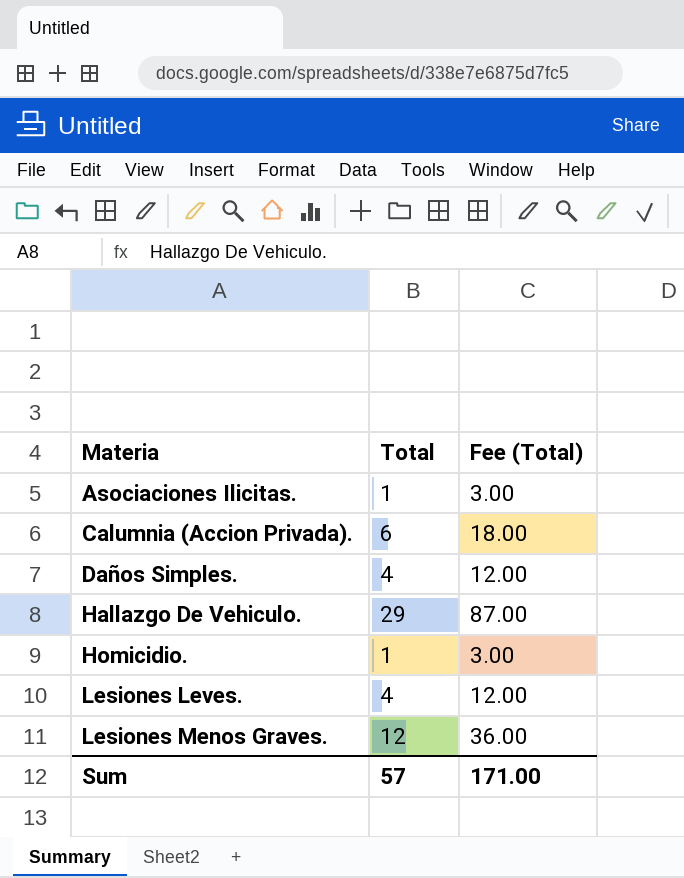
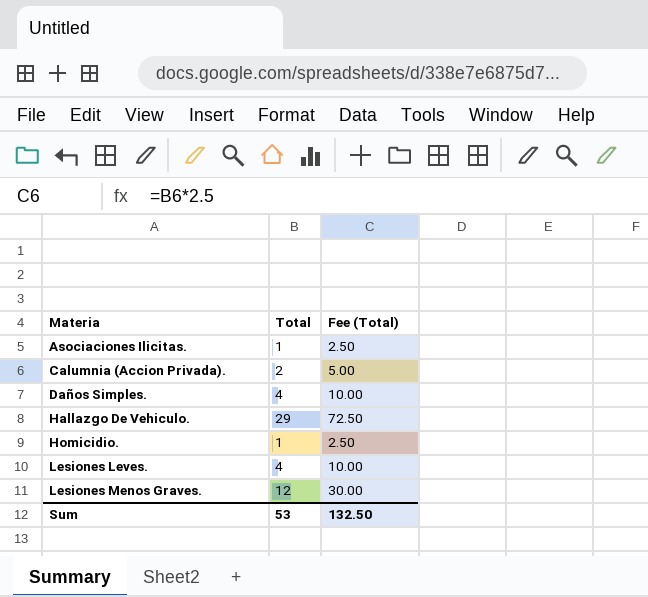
column Fee (Total) | formula: [Total] * 3 -> [Total] * 2.5
Calumnia (Accion Privada). | Total: 6 -> 2
Sum | Total: 57 -> 53
Sum | Fee (Total): 171.00 -> 132.50

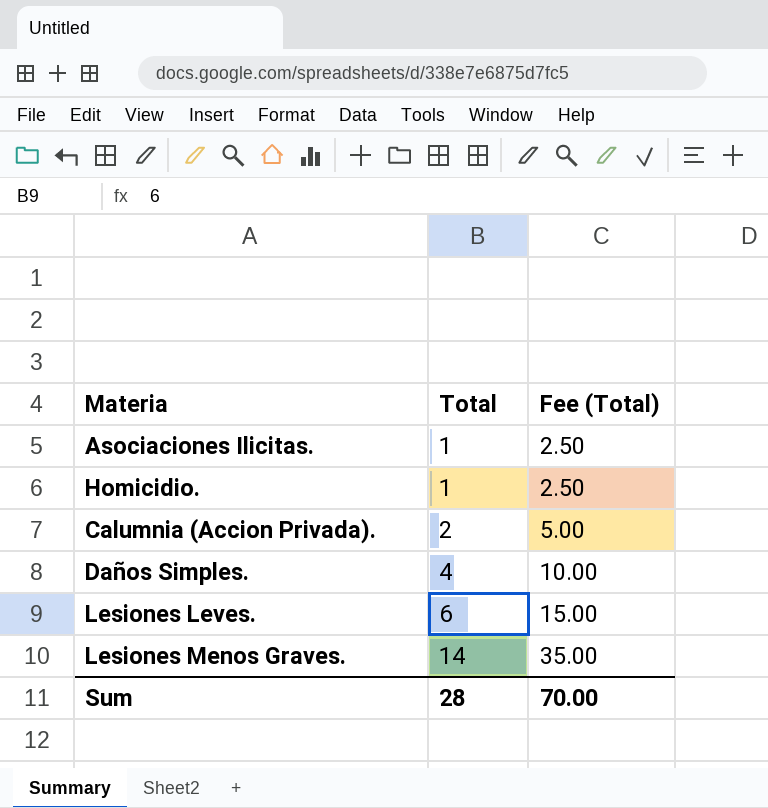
row order: Materia ascending -> Total ascending
row Hallazgo De Vehiculo.: 29 | 72.50 -> none
Lesiones Leves. | Total: 4 -> 6
Lesiones Leves. | Fee (Total): 10.00 -> 15.00
Lesiones Menos Graves. | Total: 12 -> 14
Lesiones Menos Graves. | Fee (Total): 30.00 -> 35.00
Sum | Total: 53 -> 28
Sum | Fee (Total): 132.50 -> 70.00

